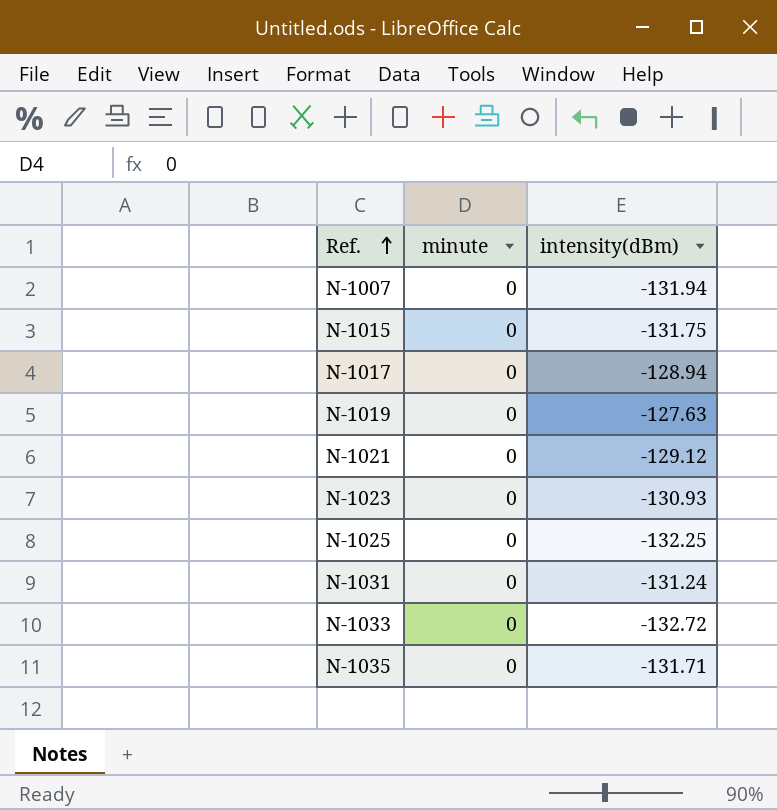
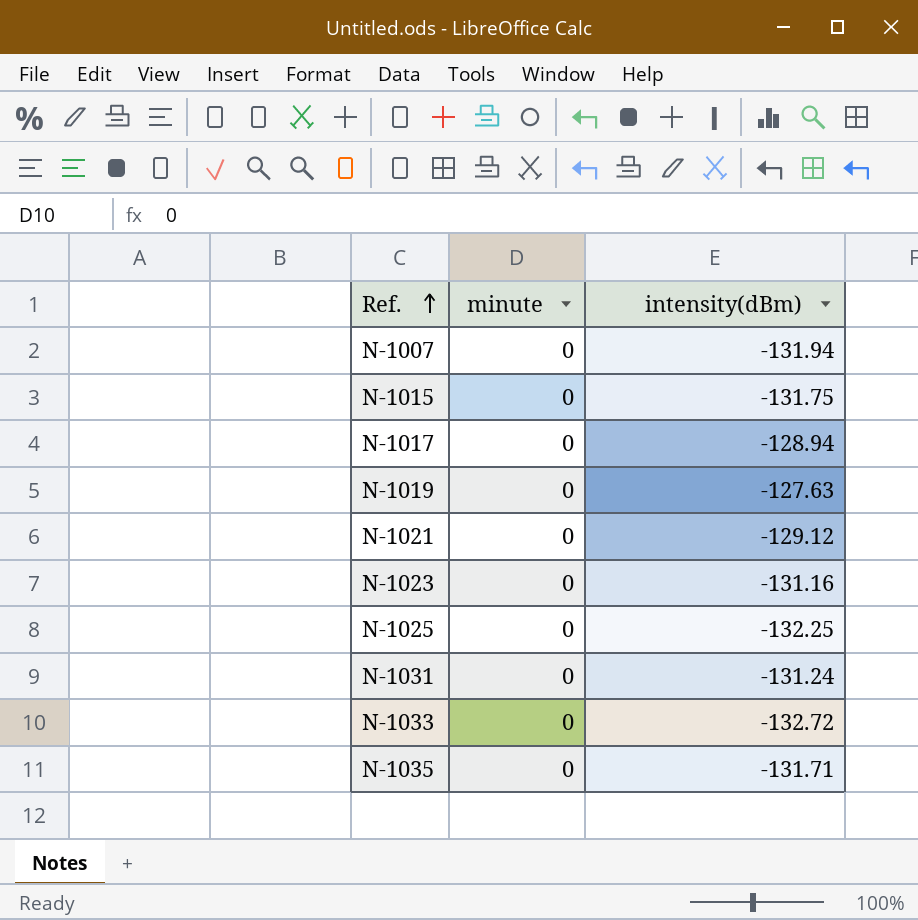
N-1023 | intensity(dBm): -130.93 -> -131.16

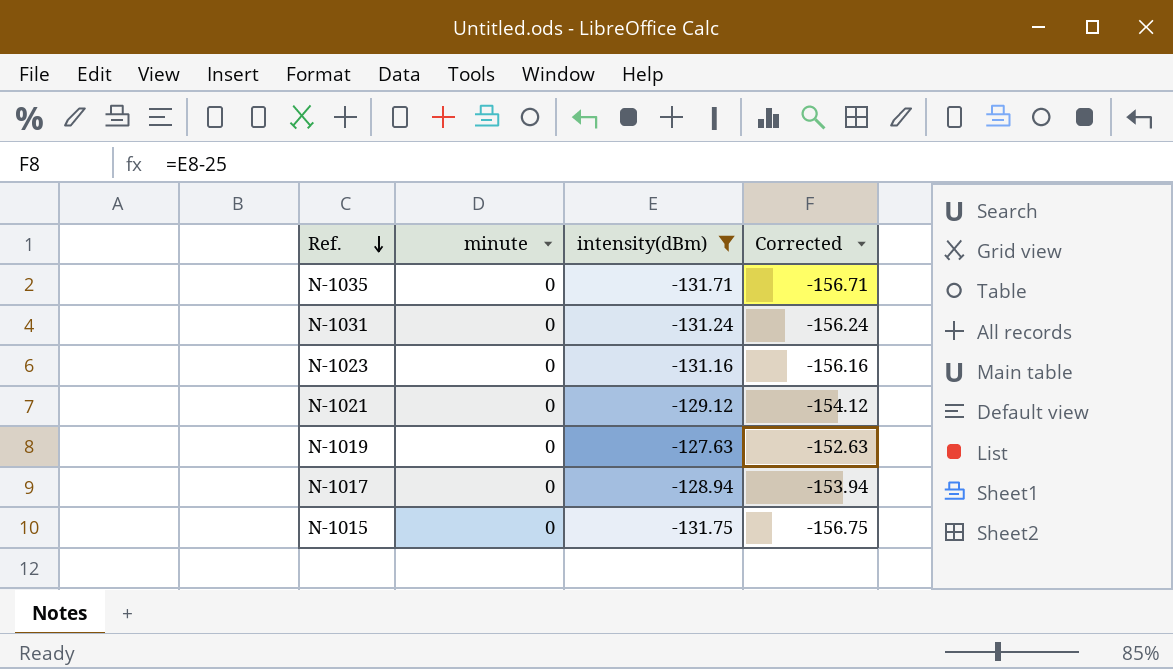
filter: none -> intensity(dBm) >= -131.75
row order: Ref. ascending -> Ref. descending
column Corrected | formula: none -> [intensity(dBm)] - 25

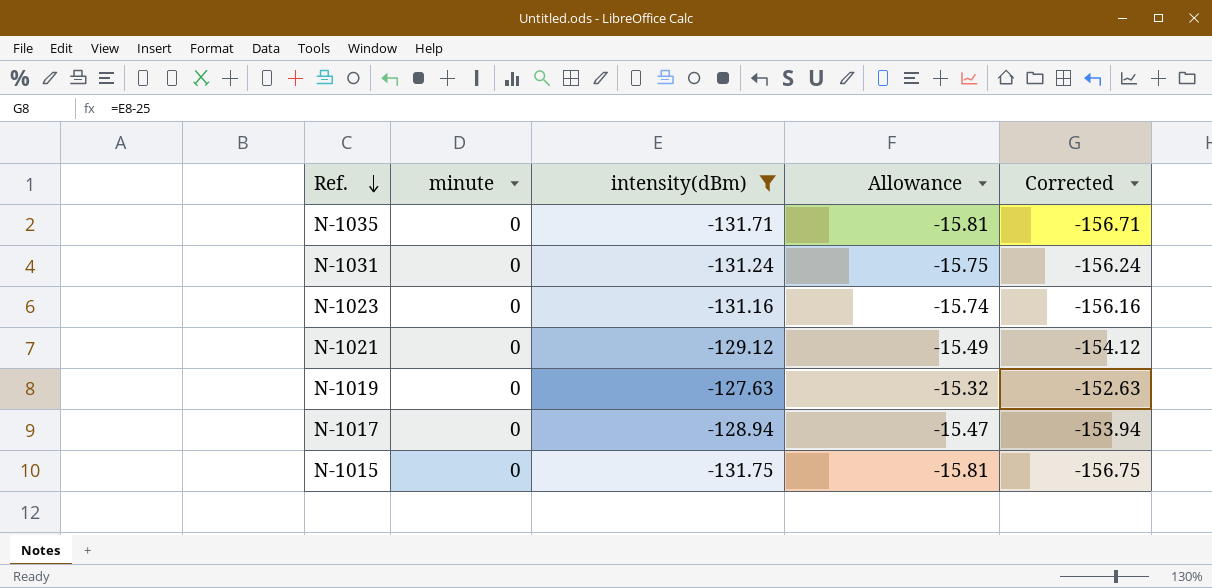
column Allowance | formula: none -> [intensity(dBm)] * 0.12

